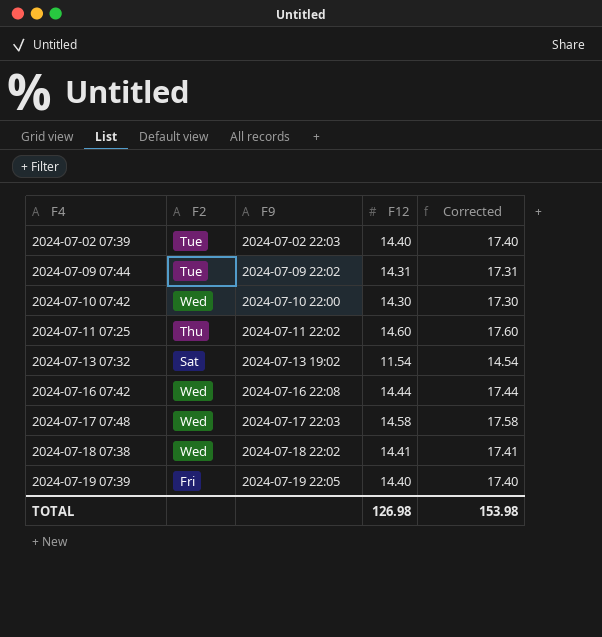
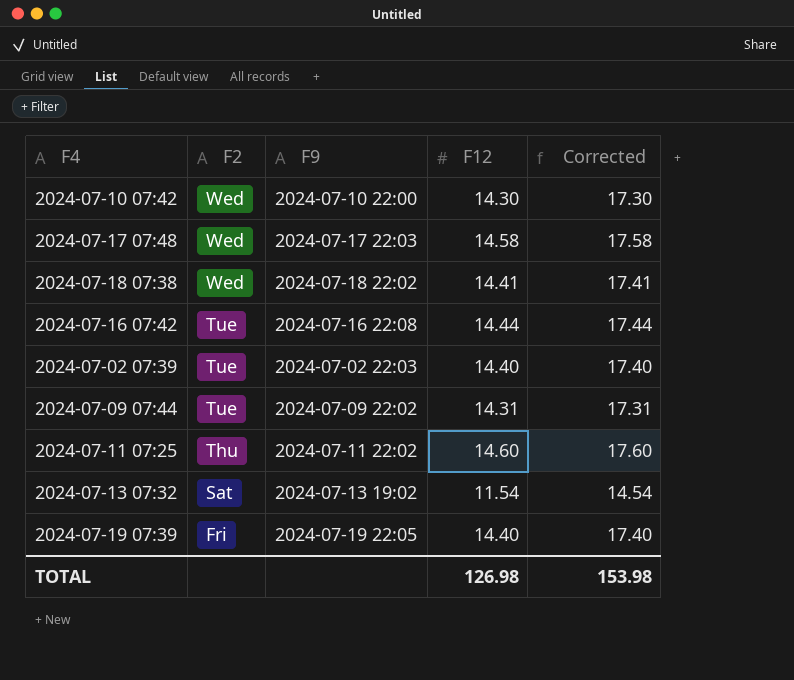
row order: F4 ascending -> F2 descending
2024-07-16 07:42 | F2: Wed -> Tue

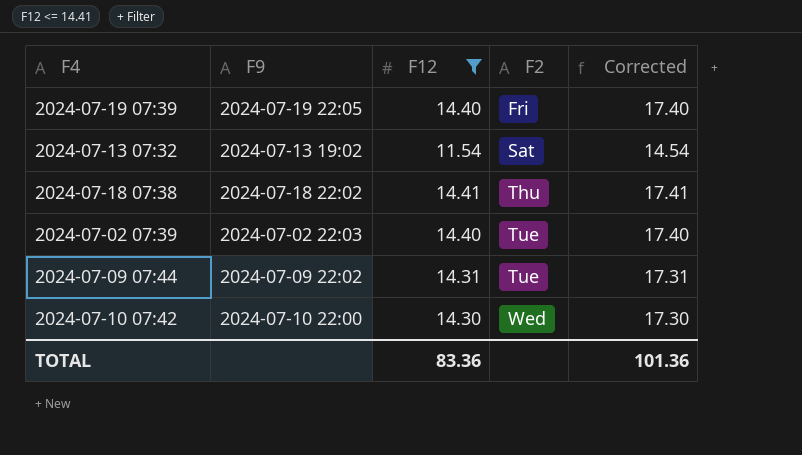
filter: none -> F12 <= 14.41
row order: F2 descending -> F2 ascending
column F2 | position: 2 -> 4
2024-07-18 07:38 | F2: Wed -> Thu
TOTAL | F12: 126.98 -> 83.36
TOTAL | Corrected: 153.98 -> 101.36

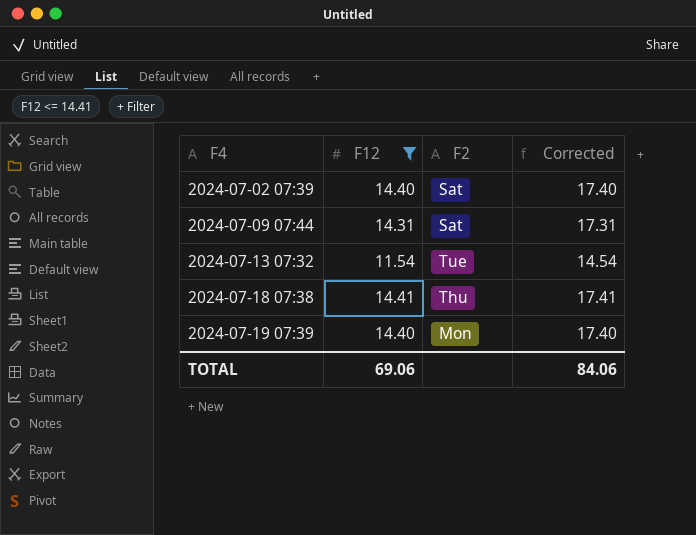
row order: F2 ascending -> F4 ascending
column F9 | position: 2 -> none
row 2024-07-10 07:42: 2024-07-10 22:00 | 14.30 | Wed | 17.30 -> none
2024-07-02 07:39 | F2: Tue -> Sat
2024-07-09 07:44 | F2: Tue -> Sat
2024-07-13 07:32 | F2: Sat -> Tue
2024-07-19 07:39 | F2: Fri -> Mon
TOTAL | F12: 83.36 -> 69.06
TOTAL | Corrected: 101.36 -> 84.06

